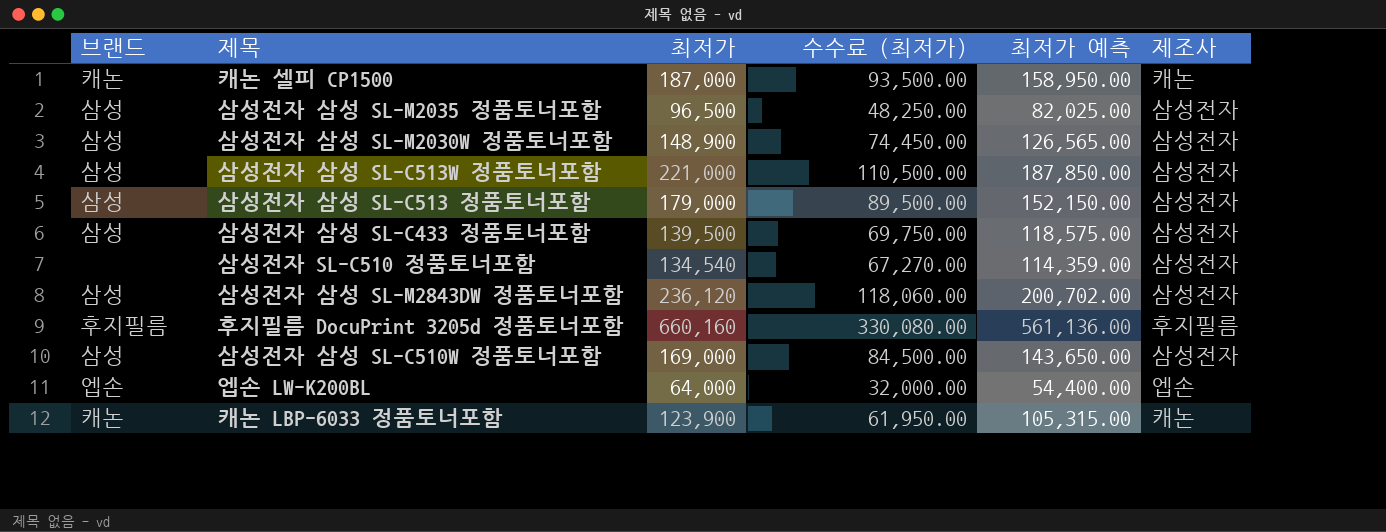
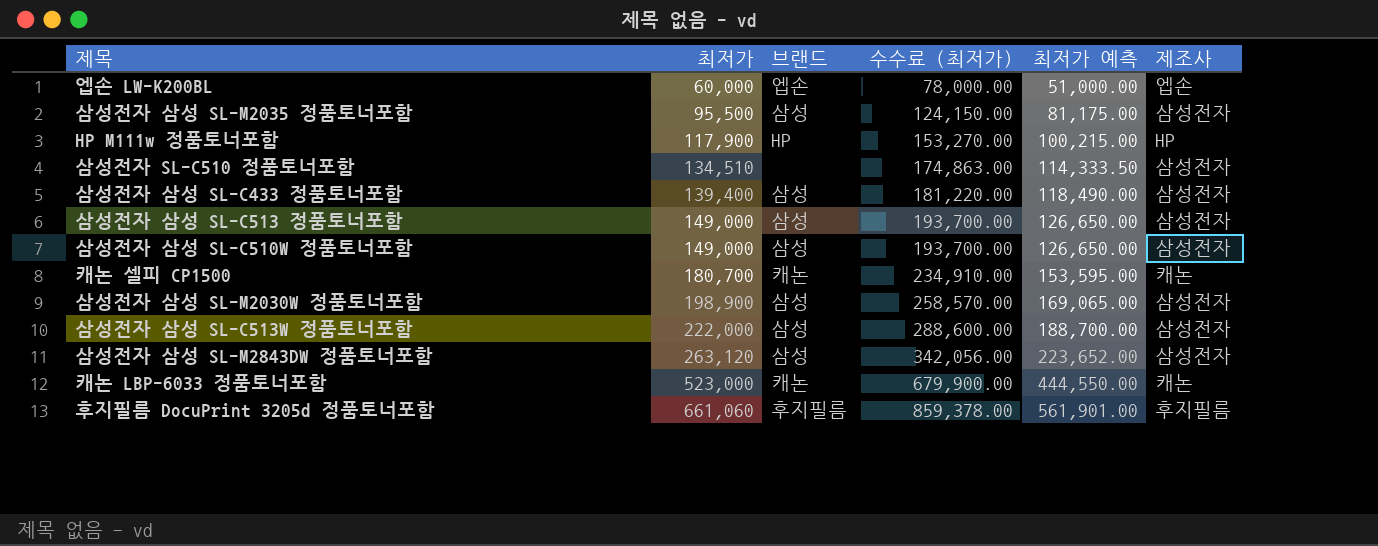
row order: none -> 최저가 ascending
column 브랜드 | position: 1 -> 3
column 수수료 (최저가) | formula: [최저가] * 0.5 -> [최저가] * 1.3
엡손 LW-K200BL | 최저가: 64,000 -> 60,000
엡손 LW-K200BL | 최저가 예측: 54,400.00 -> 51,000.00
삼성전자 삼성 SL-M2035 정품토너포함 | 최저가: 96,500 -> 95,500
삼성전자 삼성 SL-M2035 정품토너포함 | 최저가 예측: 82,025.00 -> 81,175.00
row HP M111w 정품토너포함: none -> 117,900 | HP | 153,270.00 | 100,215.00 | HP
삼성전자 SL-C510 정품토너포함 | 최저가: 134,540 -> 134,510
삼성전자 SL-C510 정품토너포함 | 최저가 예측: 114,359.00 -> 114,333.50
삼성전자 삼성 SL-C433 정품토너포함 | 최저가: 139,500 -> 139,400
삼성전자 삼성 SL-C433 정품토너포함 | 최저가 예측: 118,575.00 -> 118,490.00
삼성전자 삼성 SL-C513 정품토너포함 | 최저가: 179,000 -> 149,000
삼성전자 삼성 SL-C513 정품토너포함 | 최저가 예측: 152,150.00 -> 126,650.00
삼성전자 삼성 SL-C510W 정품토너포함 | 최저가: 169,000 -> 149,000
삼성전자 삼성 SL-C510W 정품토너포함 | 최저가 예측: 143,650.00 -> 126,650.00
캐논 셀피 CP1500 | 최저가: 187,000 -> 180,700
캐논 셀피 CP1500 | 최저가 예측: 158,950.00 -> 153,595.00
삼성전자 삼성 SL-M2030W 정품토너포함 | 최저가: 148,900 -> 198,900
삼성전자 삼성 SL-M2030W 정품토너포함 | 최저가 예측: 126,565.00 -> 169,065.00
삼성전자 삼성 SL-C513W 정품토너포함 | 최저가: 221,000 -> 222,000
삼성전자 삼성 SL-C513W 정품토너포함 | 최저가 예측: 187,850.00 -> 188,700.00
삼성전자 삼성 SL-M2843DW 정품토너포함 | 최저가: 236,120 -> 263,120
삼성전자 삼성 SL-M2843DW 정품토너포함 | 최저가 예측: 200,702.00 -> 223,652.00
캐논 LBP-6033 정품토너포함 | 최저가: 123,900 -> 523,000
캐논 LBP-6033 정품토너포함 | 최저가 예측: 105,315.00 -> 444,550.00
후지필름 DocuPrint 3205d 정품토너포함 | 최저가: 660,160 -> 661,060
후지필름 DocuPrint 3205d 정품토너포함 | 최저가 예측: 561,136.00 -> 561,901.00

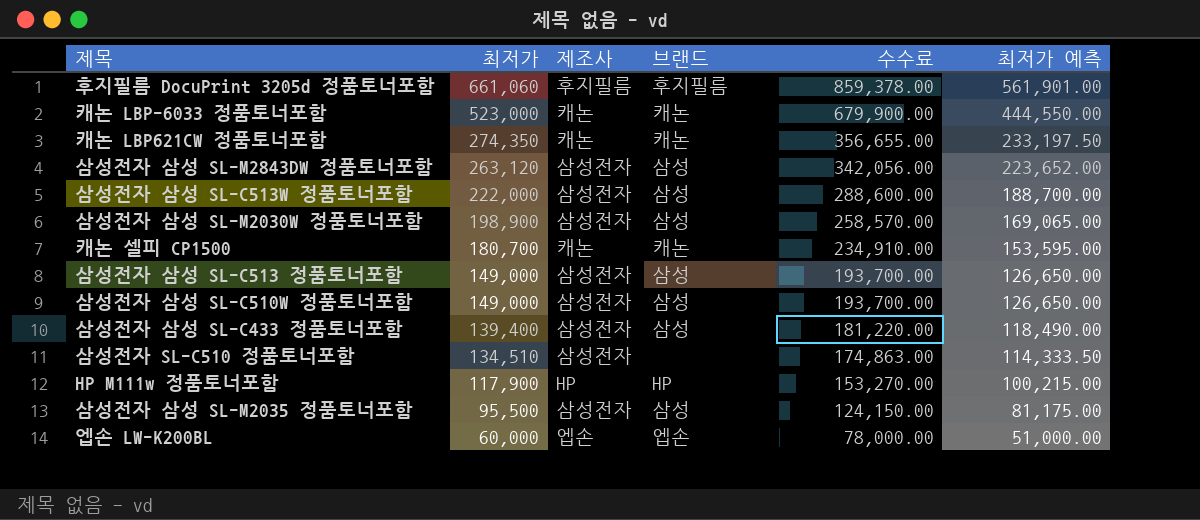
row order: 최저가 ascending -> 최저가 descending
column 제조사 | position: 6 -> 3
column name: 수수료 (최저가) -> 수수료
row 캐논 LBP621CW 정품토너포함: none -> 274,350 | 캐논 | 캐논 | 356,655.00 | 233,197.50

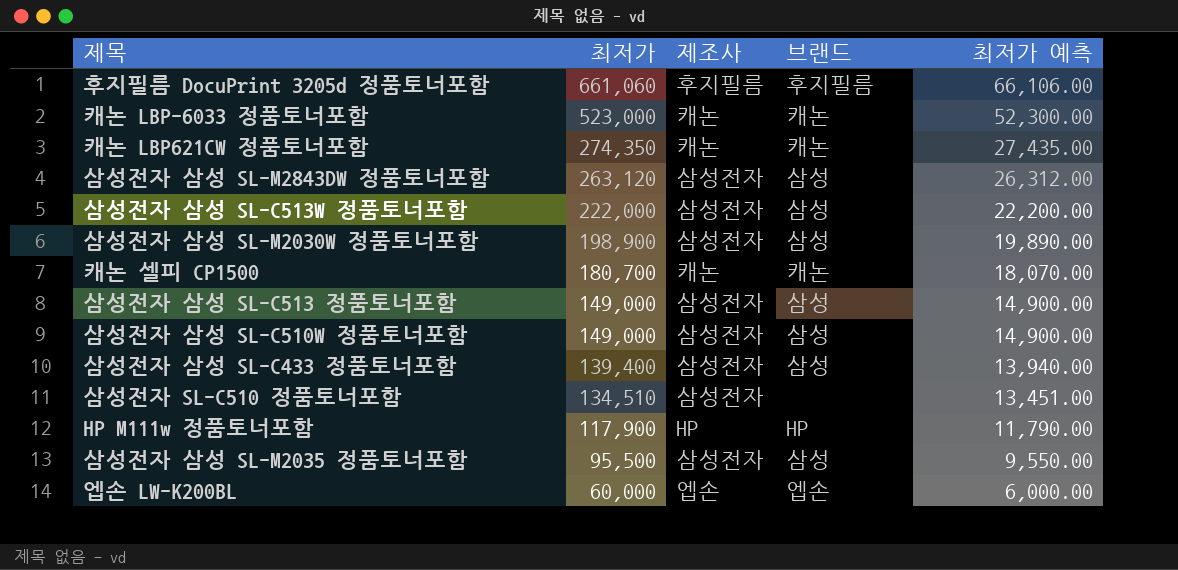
column 수수료 | formula: [최저가] * 1.3 -> none
column 최저가 예측 | formula: [최저가] * 0.85 -> [최저가] * 0.1

